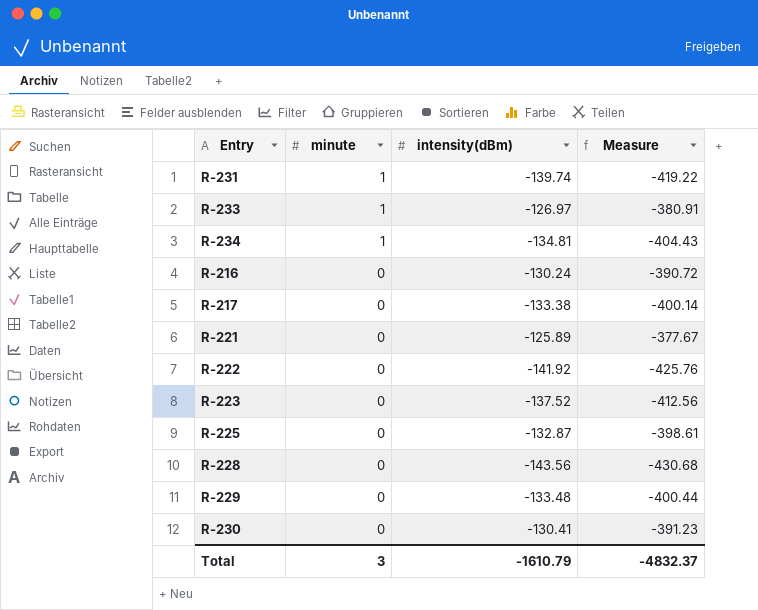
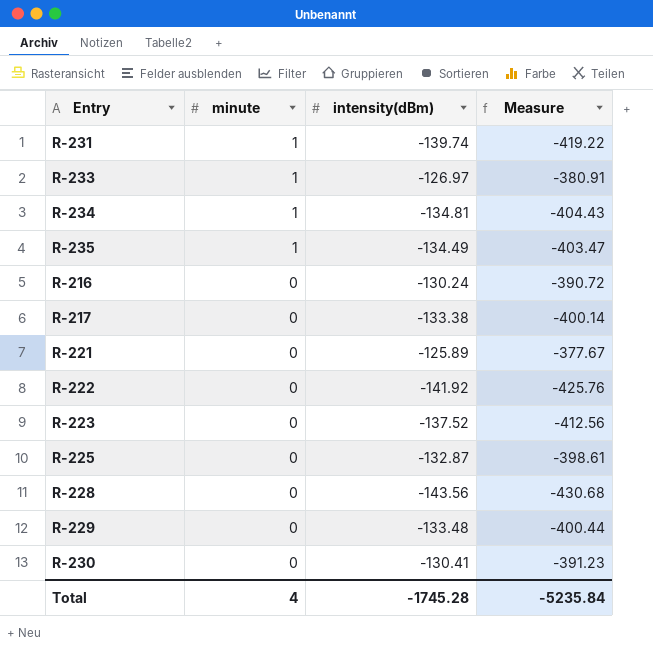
row R-235: none -> 1 | -134.49 | -403.47
Total | minute: 3 -> 4
Total | intensity(dBm): -1610.79 -> -1745.28
Total | Measure: -4832.37 -> -5235.84

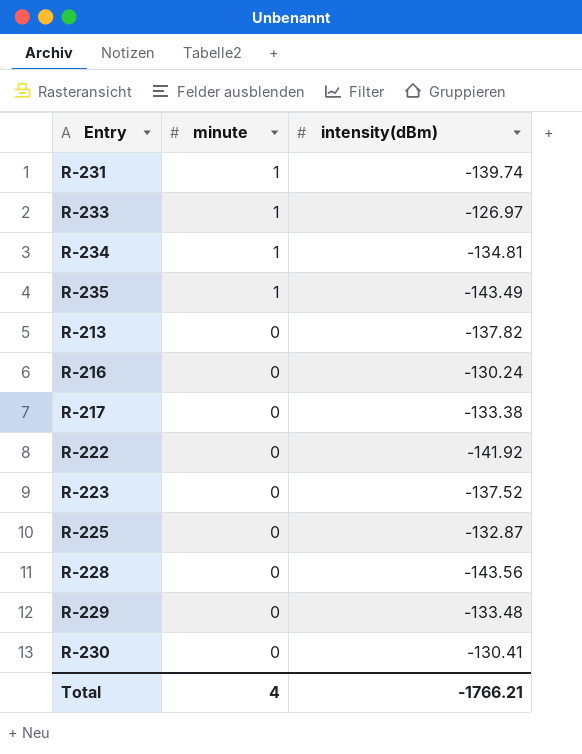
column Measure | formula: [intensity(dBm)] * 3 -> none
row R-221: 0 | -125.89 | -377.67 -> none
R-235 | intensity(dBm): -134.49 -> -143.49
row R-213: none -> 0 | -137.82
Total | intensity(dBm): -1745.28 -> -1766.21

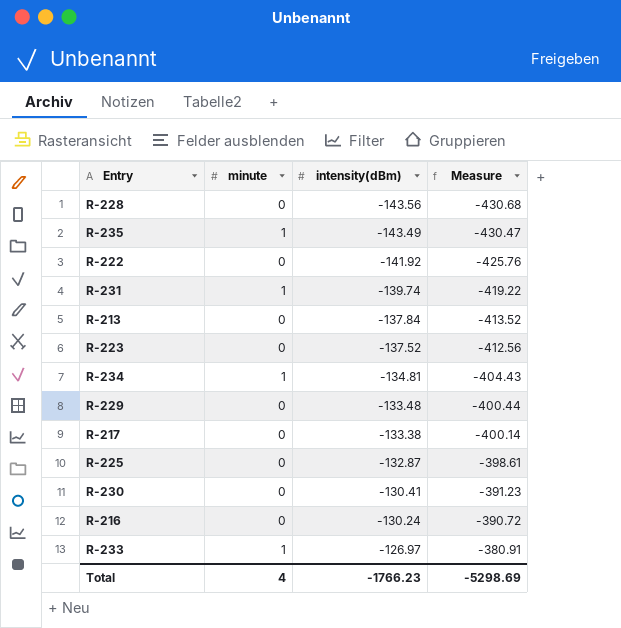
row order: minute descending -> intensity(dBm) ascending
column Measure | formula: none -> [intensity(dBm)] * 3
R-213 | intensity(dBm): -137.82 -> -137.84
Total | intensity(dBm): -1766.21 -> -1766.23

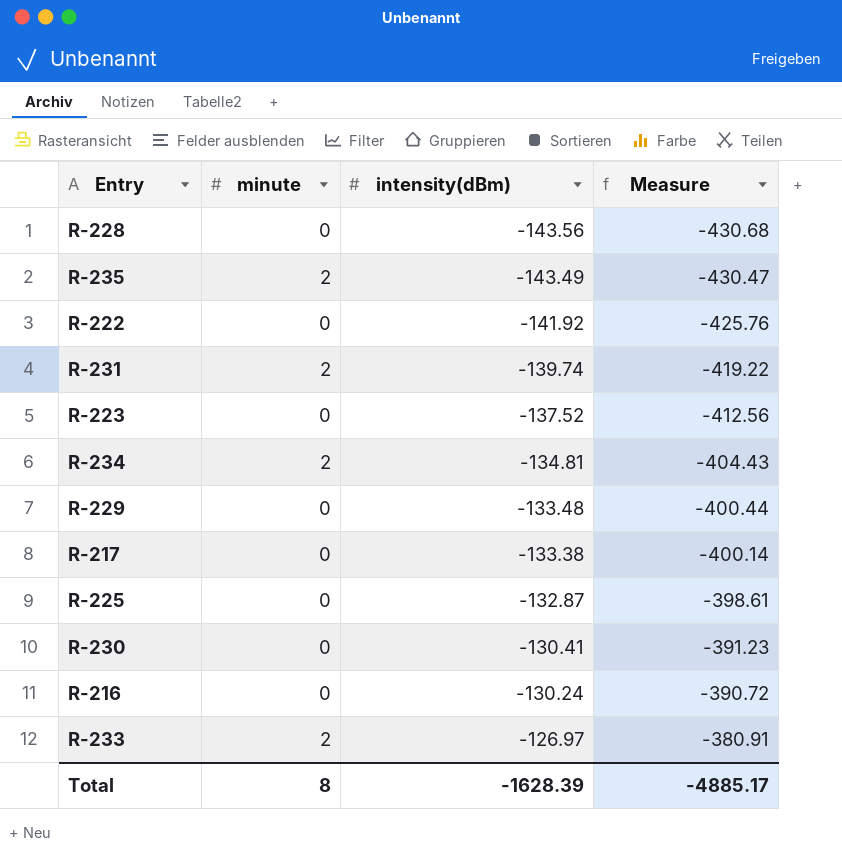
row R-213: 0 | -137.84 | -413.52 -> none
R-235 | minute: 1 -> 2
R-231 | minute: 1 -> 2
R-234 | minute: 1 -> 2
R-233 | minute: 1 -> 2
Total | minute: 4 -> 8
Total | intensity(dBm): -1766.23 -> -1628.39
Total | Measure: -5298.69 -> -4885.17

